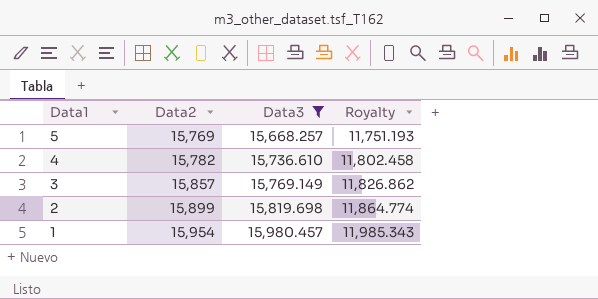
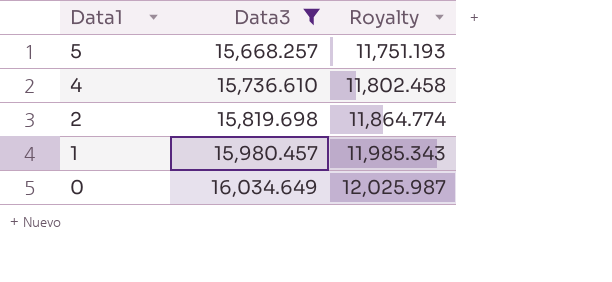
column Data2 | position: 2 -> none
row 3: 15,857 | 15,769.149 | 11,826.862 -> none
row 0: none -> 16,034.649 | 12,025.987

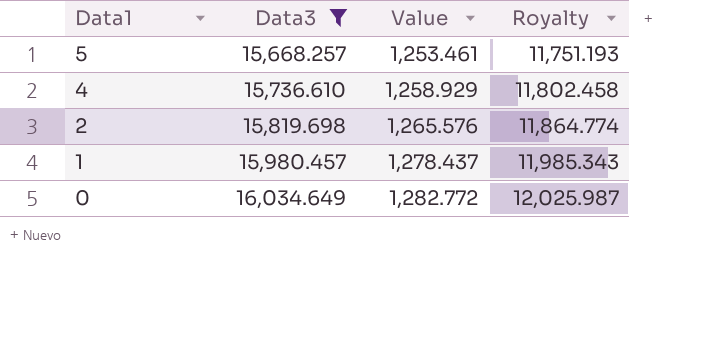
column Value | formula: none -> [Data3] * 0.08

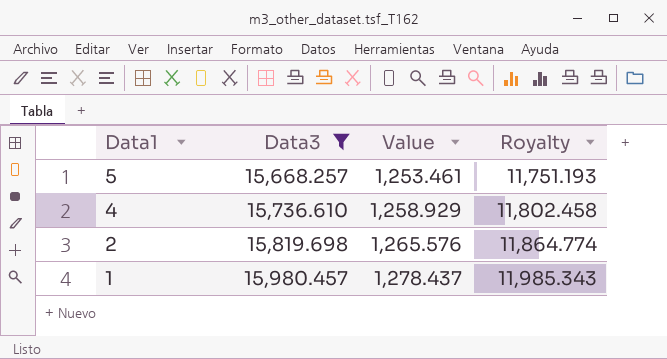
row 0: 16,034.649 | 1,282.772 | 12,025.987 -> none

